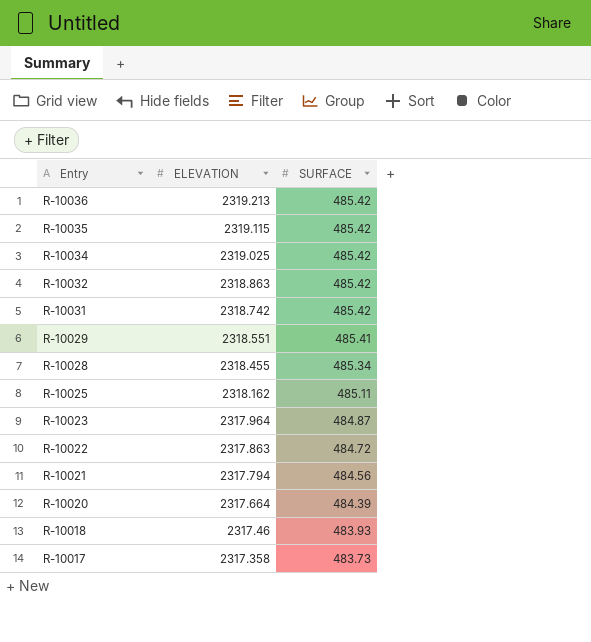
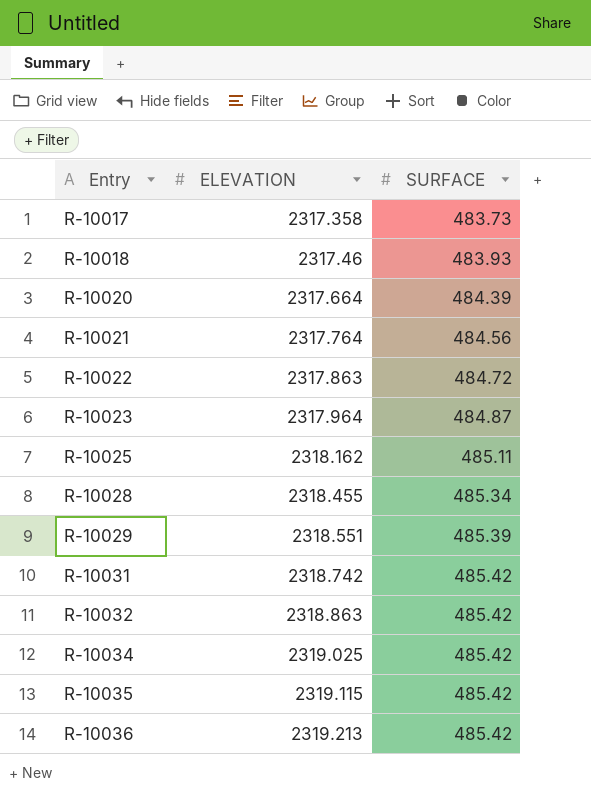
row order: Entry descending -> Entry ascending
R-10021 | ELEVATION: 2317.794 -> 2317.764
R-10029 | SURFACE: 485.41 -> 485.39

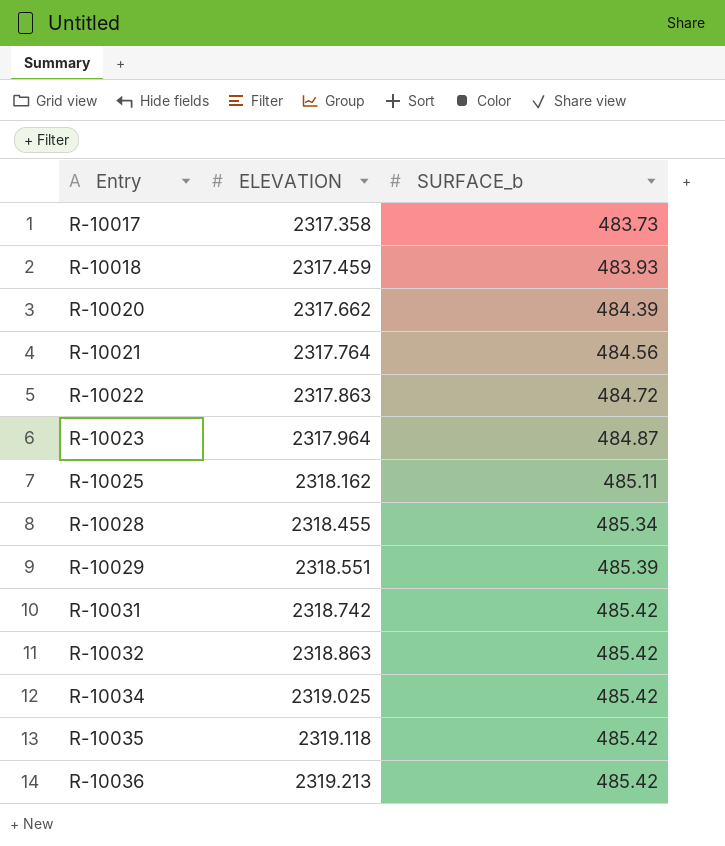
column name: SURFACE -> SURFACE_b
R-10018 | ELEVATION: 2317.46 -> 2317.459
R-10020 | ELEVATION: 2317.664 -> 2317.662
R-10035 | ELEVATION: 2319.115 -> 2319.118

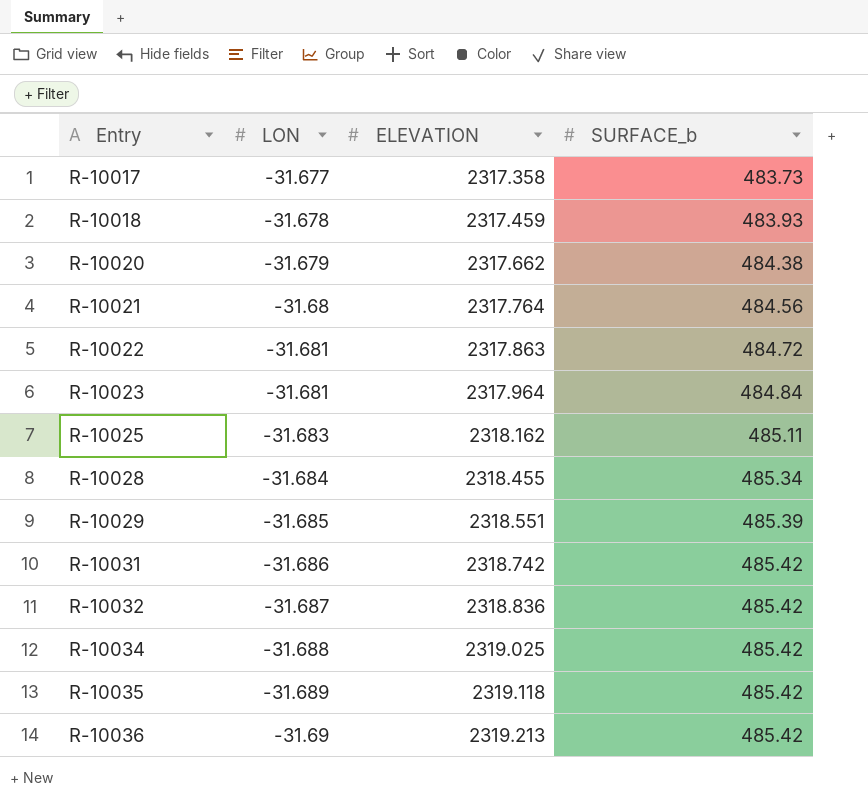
column LON | position: none -> 2
R-10020 | SURFACE_b: 484.39 -> 484.38
R-10023 | SURFACE_b: 484.87 -> 484.84
R-10032 | ELEVATION: 2318.863 -> 2318.836

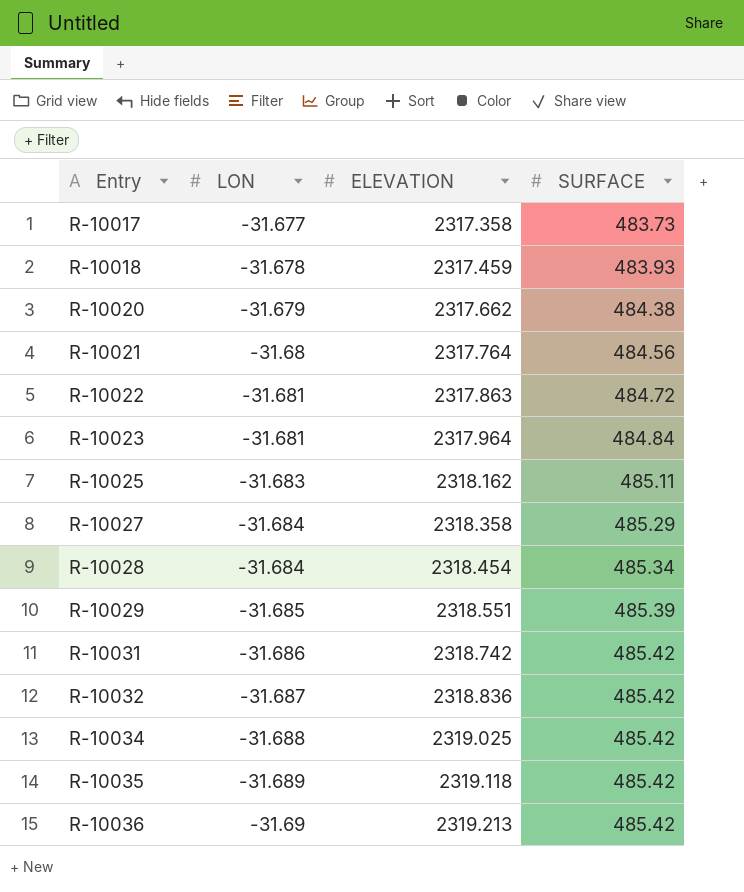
column name: SURFACE_b -> SURFACE
row R-10027: none -> -31.684 | 2318.358 | 485.29
R-10028 | ELEVATION: 2318.455 -> 2318.454

